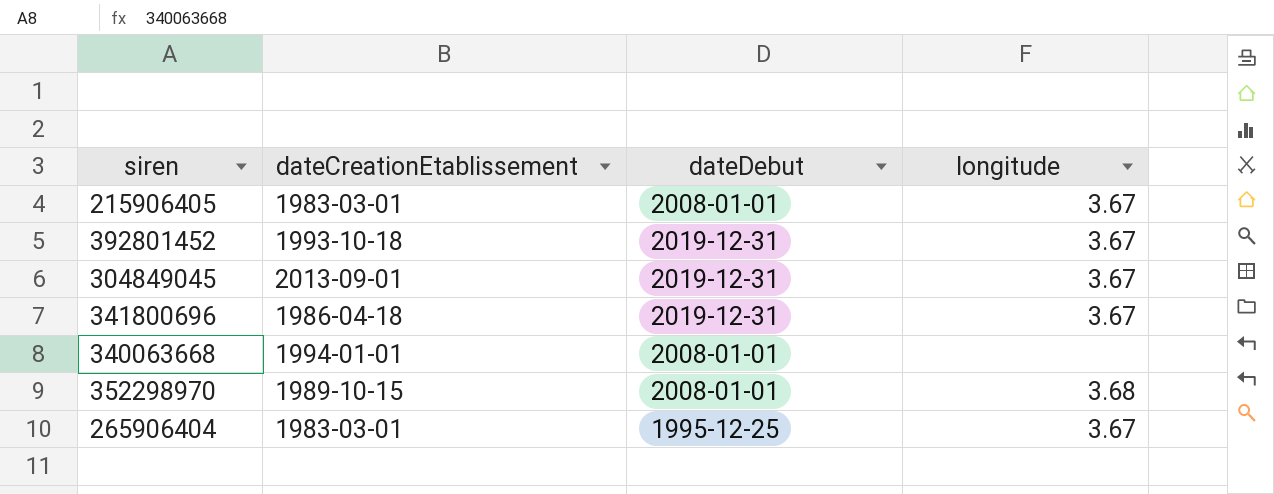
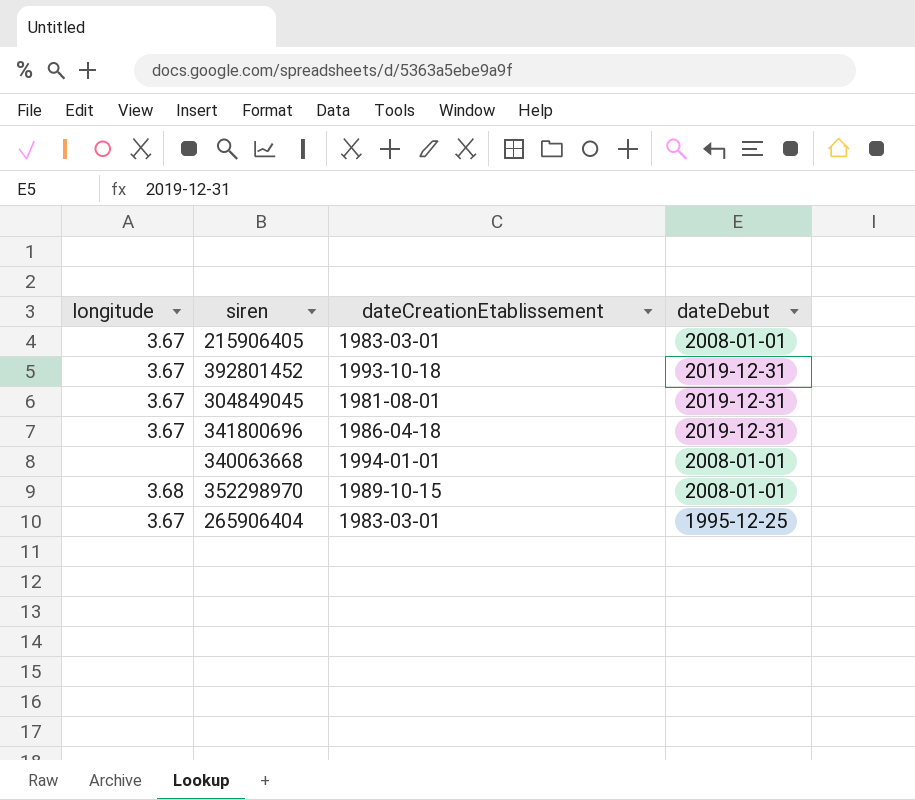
column longitude | position: 4 -> 1
304849045 | dateCreationEtablissement: 2013-09-01 -> 1981-08-01

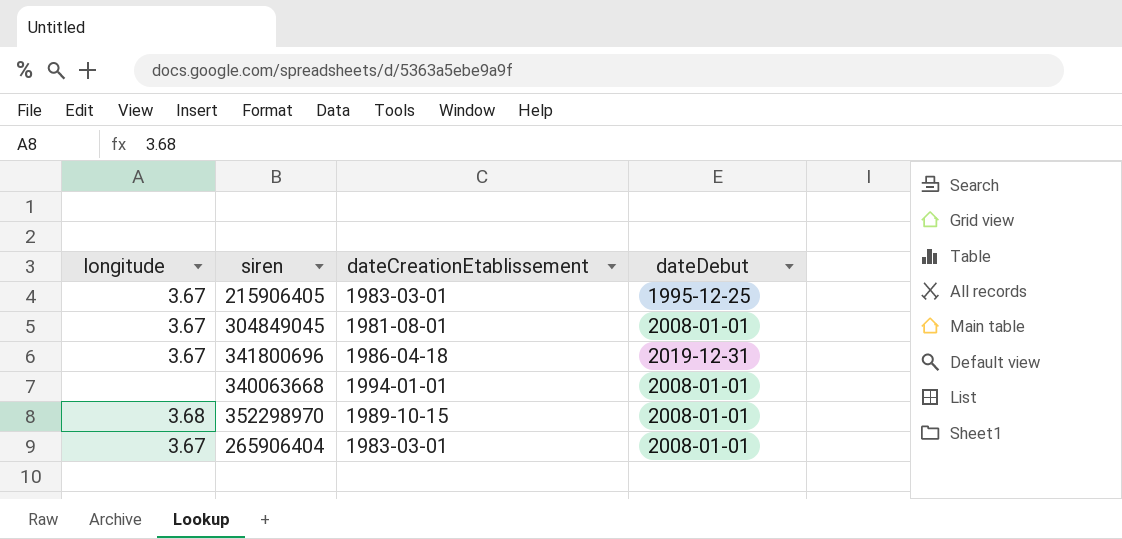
row 392801452: 3.67 | 1993-10-18 | 2019-12-31 -> none
215906405 | dateDebut: 2008-01-01 -> 1995-12-25
304849045 | dateDebut: 2019-12-31 -> 2008-01-01
265906404 | dateDebut: 1995-12-25 -> 2008-01-01

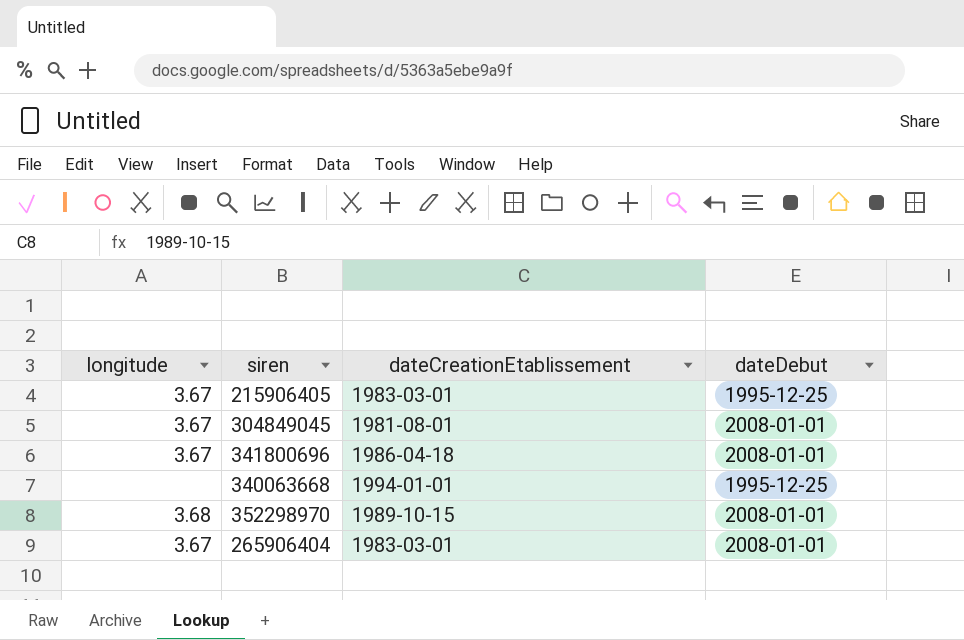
341800696 | dateDebut: 2019-12-31 -> 2008-01-01
340063668 | dateDebut: 2008-01-01 -> 1995-12-25

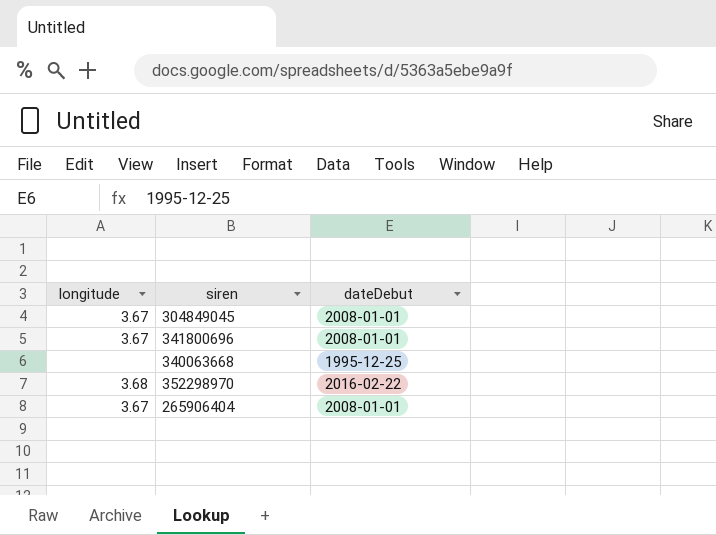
column dateCreationEtablissement | position: 3 -> none
row 215906405: 3.67 | 1983-03-01 | 1995-12-25 -> none
352298970 | dateDebut: 2008-01-01 -> 2016-02-22

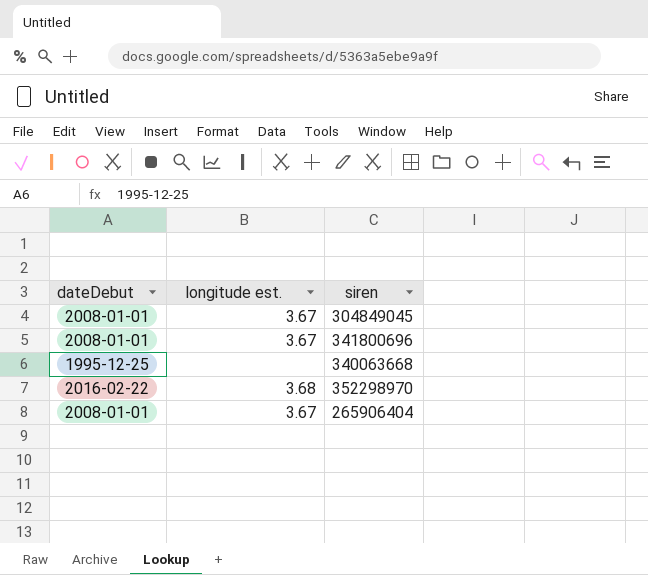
column dateDebut | position: 3 -> 1
column name: longitude -> longitude est.

